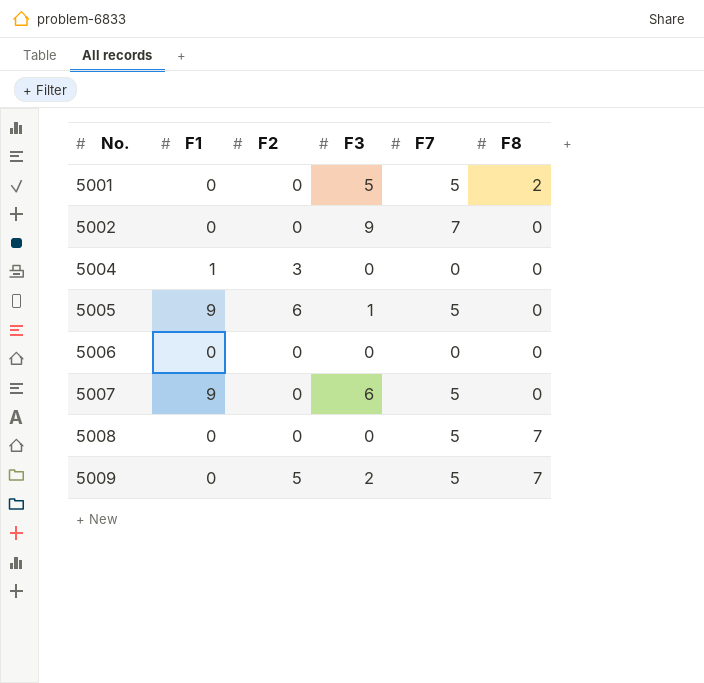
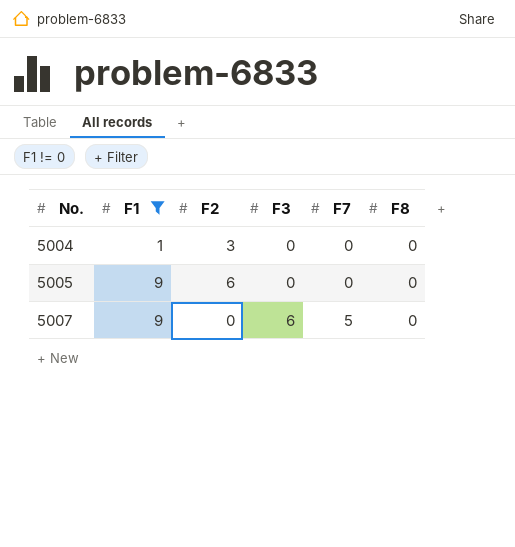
filter: none -> F1 != 0
5005 | F3: 1 -> 0
5005 | F7: 5 -> 0

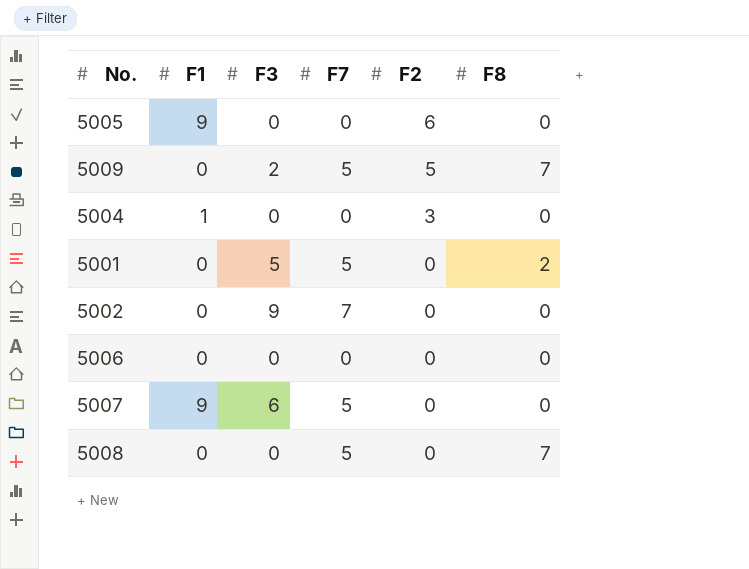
filter: F1 != 0 -> none
row order: No. ascending -> F2 descending
column F2 | position: 3 -> 5

